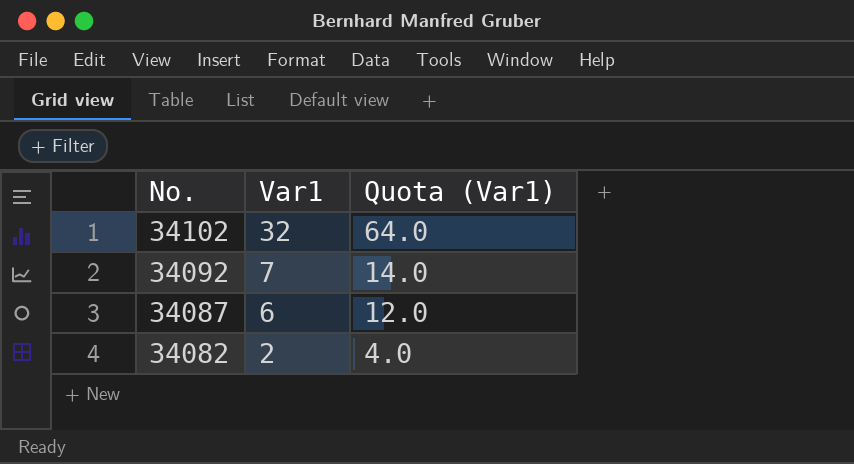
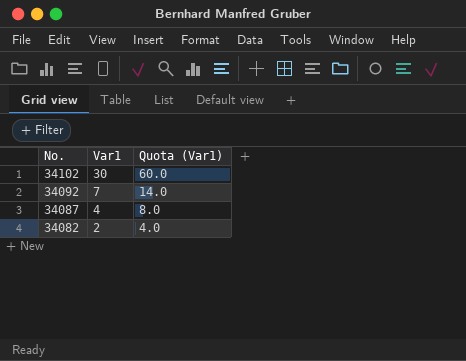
34102 | Var1: 32 -> 30
34102 | Quota (Var1): 64.0 -> 60.0
34087 | Var1: 6 -> 4
34087 | Quota (Var1): 12.0 -> 8.0

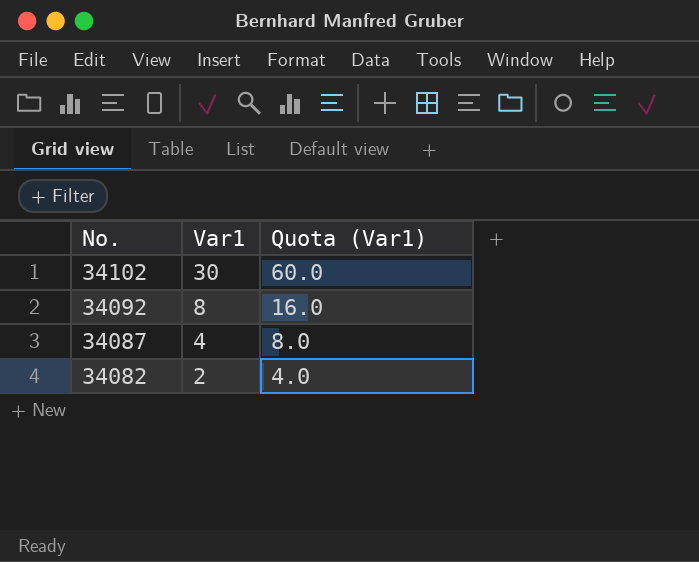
34092 | Var1: 7 -> 8
34092 | Quota (Var1): 14.0 -> 16.0

